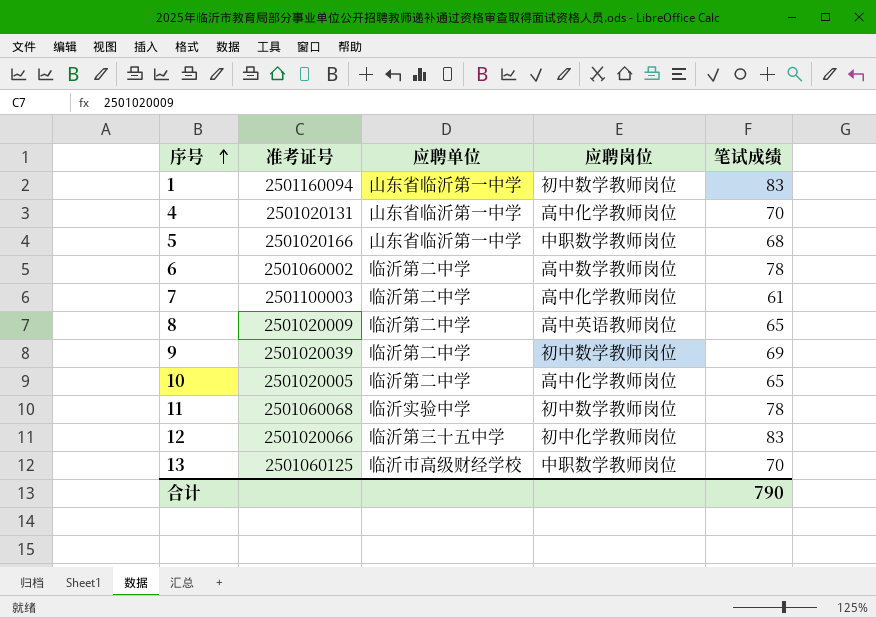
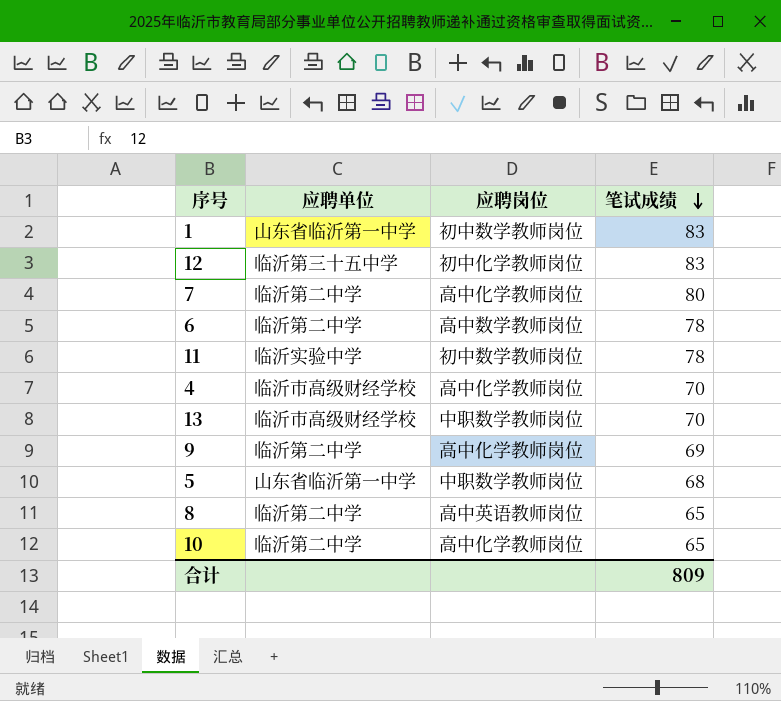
row order: 序号 ascending -> 笔试成绩 descending
column 准考证号 | position: 2 -> none
7 | 笔试成绩: 61 -> 80
4 | 应聘单位: 山东省临沂第一中学 -> 临沂市高级财经学校
9 | 应聘岗位: 初中数学教师岗位 -> 高中化学教师岗位
合计 | 笔试成绩: 790 -> 809

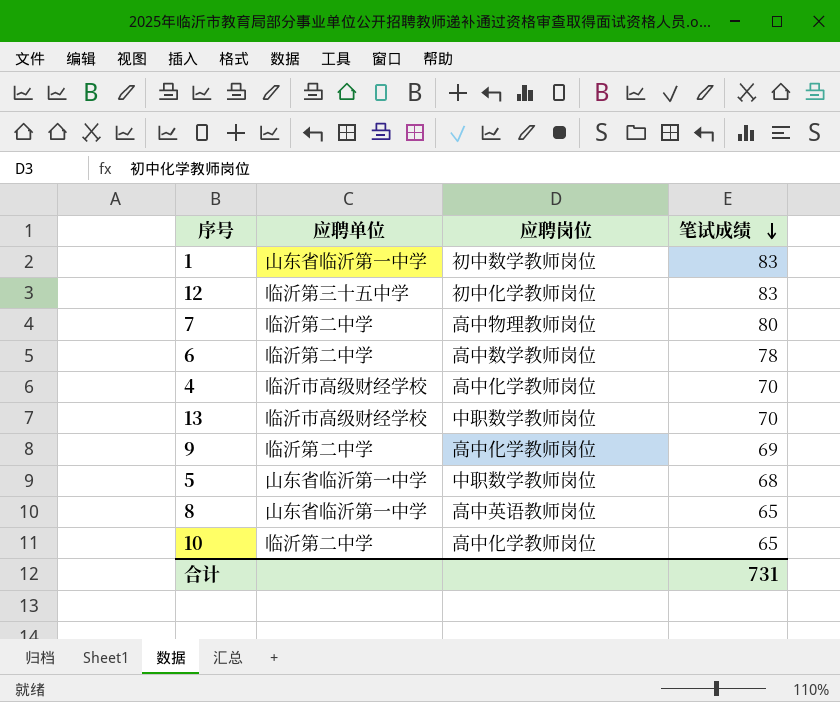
row 11: 临沂实验中学 | 初中数学教师岗位 | 78 -> none
7 | 应聘岗位: 高中化学教师岗位 -> 高中物理教师岗位
8 | 应聘单位: 临沂第二中学 -> 山东省临沂第一中学
合计 | 笔试成绩: 809 -> 731

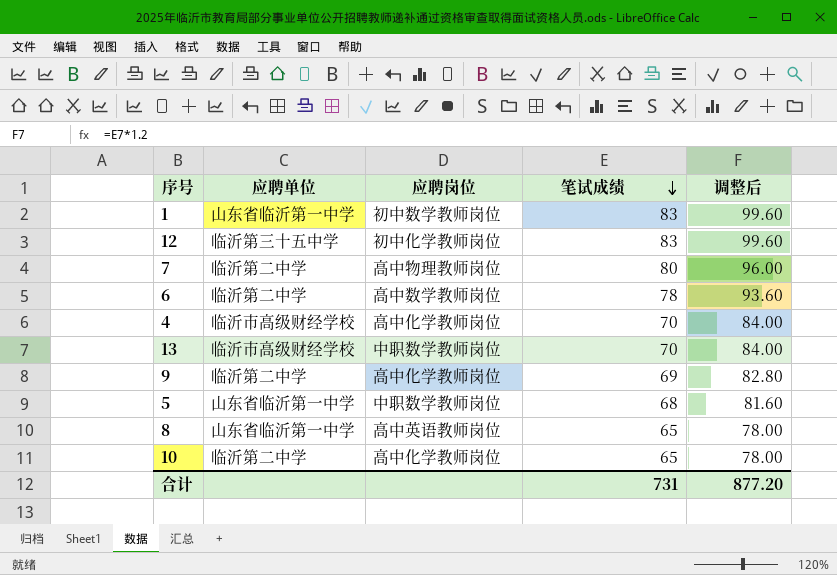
column 调整后 | formula: none -> [笔试成绩] * 1.2

